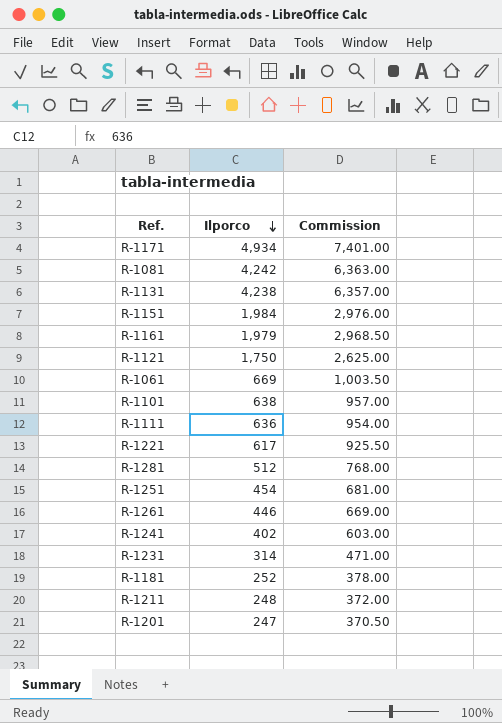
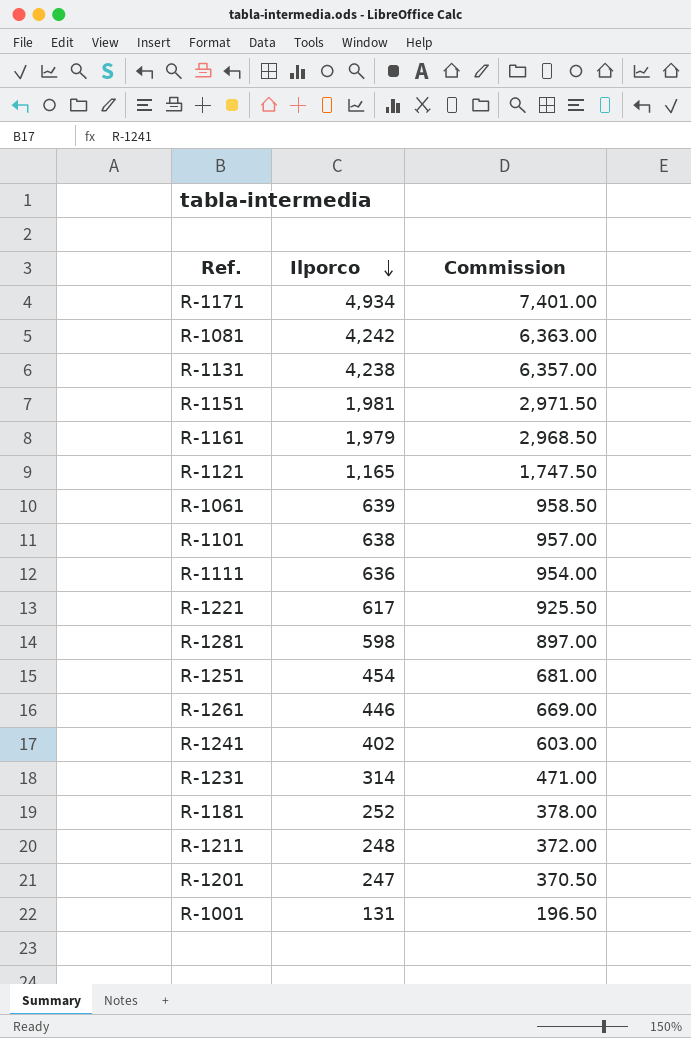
R-1151 | Ilporco: 1,984 -> 1,981
R-1151 | Commission: 2,976.00 -> 2,971.50
R-1121 | Ilporco: 1,750 -> 1,165
R-1121 | Commission: 2,625.00 -> 1,747.50
R-1061 | Ilporco: 669 -> 639
R-1061 | Commission: 1,003.50 -> 958.50
R-1281 | Ilporco: 512 -> 598
R-1281 | Commission: 768.00 -> 897.00
row R-1001: none -> 131 | 196.50

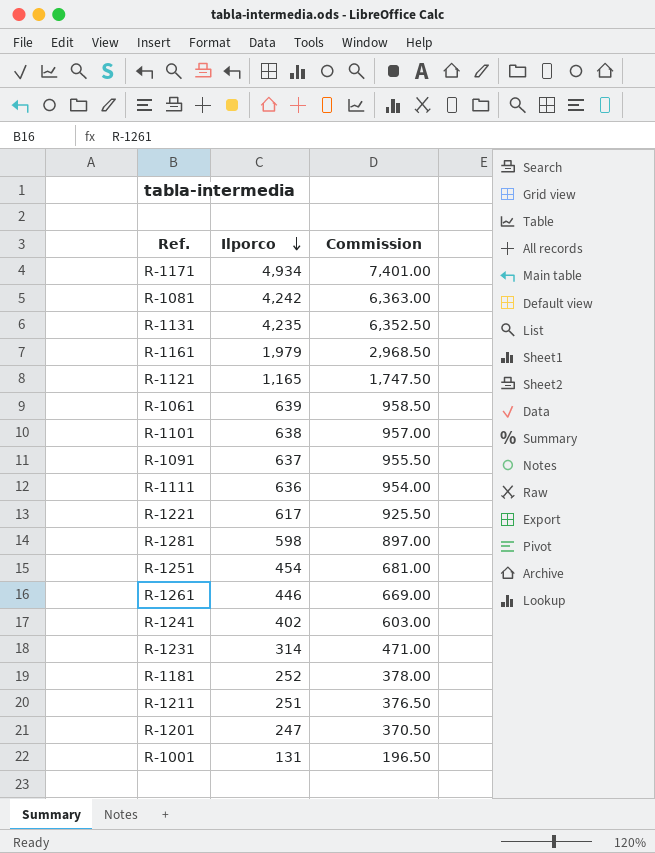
row R-1151: 1,981 | 2,971.50 -> none
R-1131 | Ilporco: 4,238 -> 4,235
R-1131 | Commission: 6,357.00 -> 6,352.50
row R-1091: none -> 637 | 955.50
R-1211 | Ilporco: 248 -> 251
R-1211 | Commission: 372.00 -> 376.50

